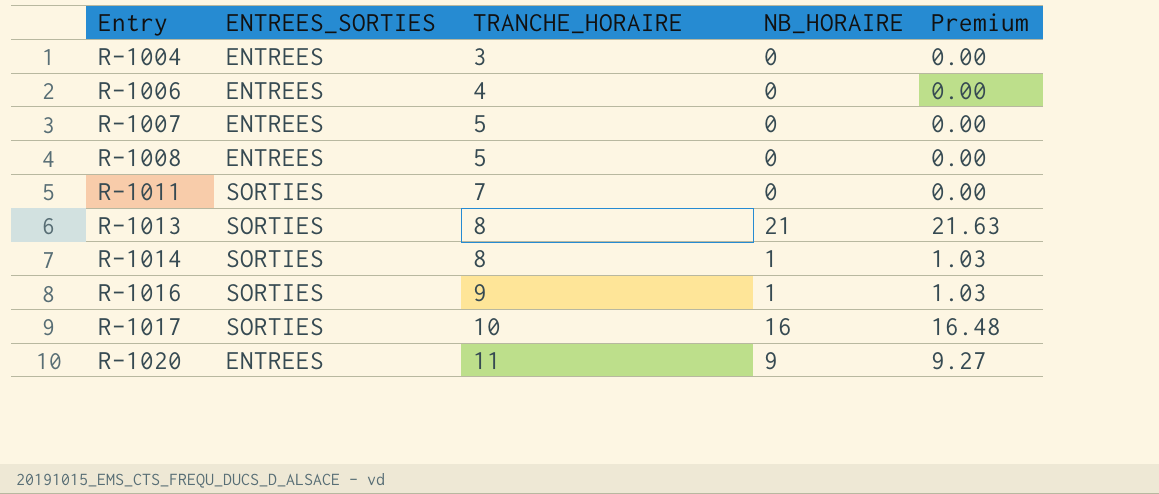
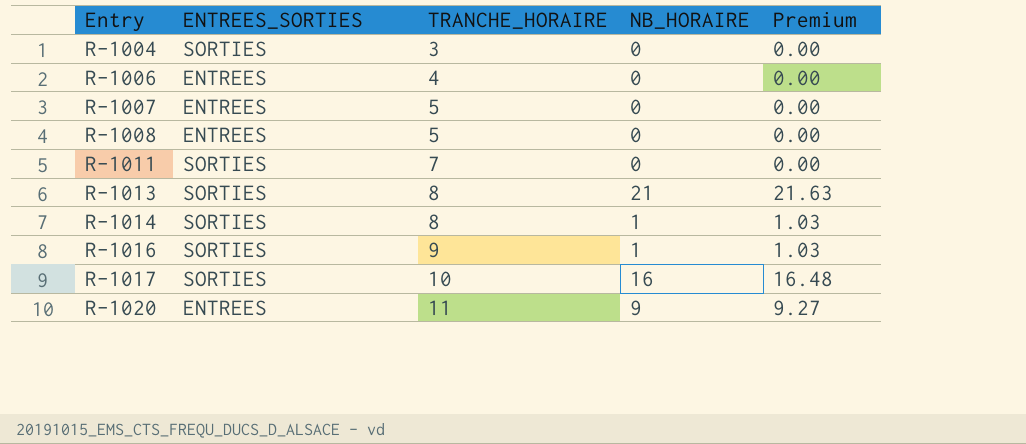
R-1004 | ENTREES_SORTIES: ENTREES -> SORTIES

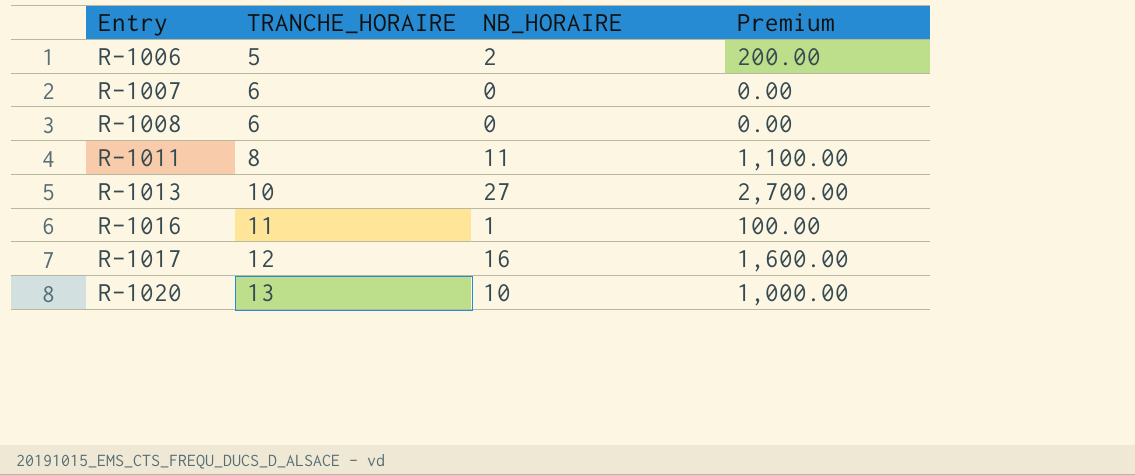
column ENTREES_SORTIES | position: 2 -> none
column Premium | formula: [NB_HORAIRE] * 1.03 -> [NB_HORAIRE] * 100
row R-1004: SORTIES | 3 | 0 | 0.00 -> none
row R-1014: SORTIES | 8 | 1 | 1.03 -> none
R-1006 | TRANCHE_HORAIRE: 4 -> 5
R-1006 | NB_HORAIRE: 0 -> 2
R-1007 | TRANCHE_HORAIRE: 5 -> 6
R-1008 | TRANCHE_HORAIRE: 5 -> 6
R-1011 | TRANCHE_HORAIRE: 7 -> 8
R-1011 | NB_HORAIRE: 0 -> 11
R-1013 | TRANCHE_HORAIRE: 8 -> 10
R-1013 | NB_HORAIRE: 21 -> 27
R-1016 | TRANCHE_HORAIRE: 9 -> 11
R-1017 | TRANCHE_HORAIRE: 10 -> 12
R-1020 | TRANCHE_HORAIRE: 11 -> 13
R-1020 | NB_HORAIRE: 9 -> 10

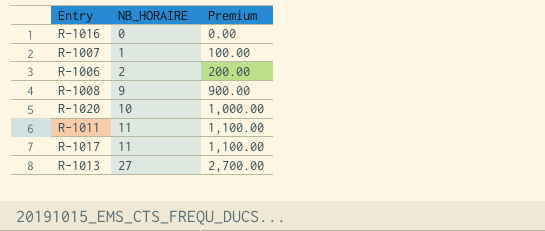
row order: Entry ascending -> NB_HORAIRE ascending
column TRANCHE_HORAIRE | position: 2 -> none
R-1016 | NB_HORAIRE: 1 -> 0
R-1016 | Premium: 100.00 -> 0.00
R-1007 | NB_HORAIRE: 0 -> 1
R-1007 | Premium: 0.00 -> 100.00
R-1008 | NB_HORAIRE: 0 -> 9
R-1008 | Premium: 0.00 -> 900.00
R-1017 | NB_HORAIRE: 16 -> 11
R-1017 | Premium: 1,600.00 -> 1,100.00

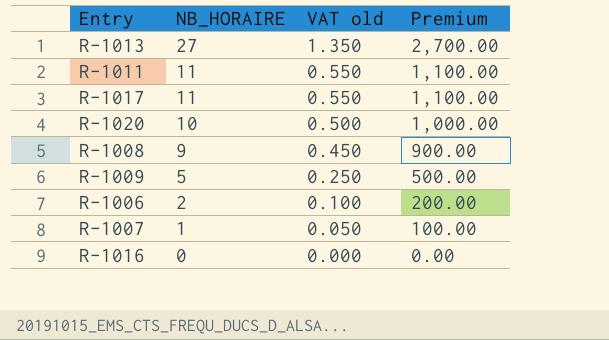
row order: NB_HORAIRE ascending -> NB_HORAIRE descending
column VAT old | formula: none -> [NB_HORAIRE] * 0.05
row R-1009: none -> 5 | 0.250 | 500.00

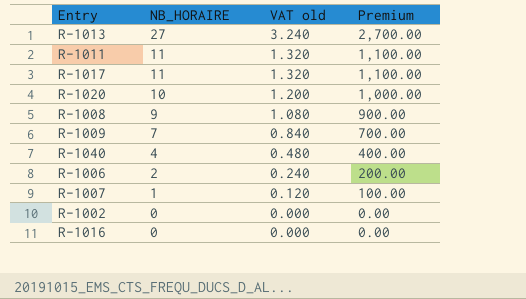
column VAT old | formula: [NB_HORAIRE] * 0.05 -> [NB_HORAIRE] * 0.12
R-1009 | NB_HORAIRE: 5 -> 7
R-1009 | Premium: 500.00 -> 700.00
row R-1040: none -> 4 | 0.480 | 400.00
row R-1002: none -> 0 | 0.000 | 0.00

